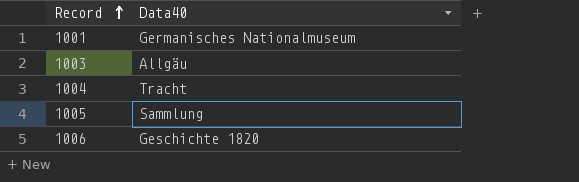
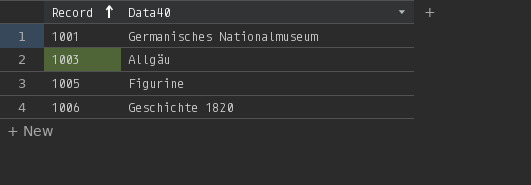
row 1004: Tracht -> none
1005 | Data40: Sammlung -> Figurine

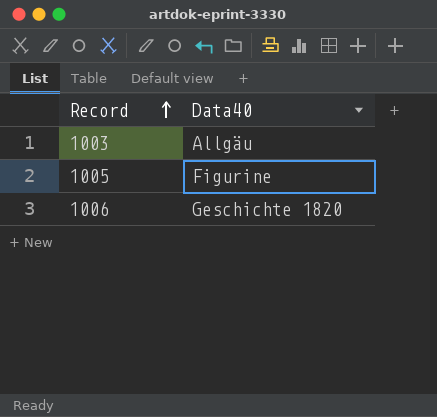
row 1001: Germanisches Nationalmuseum -> none

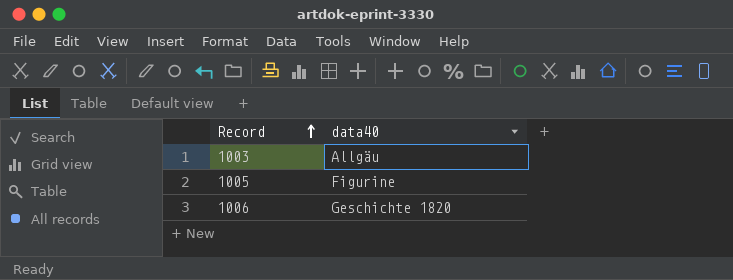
column name: Data40 -> data40

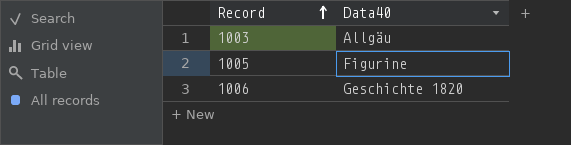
column name: data40 -> Data40

